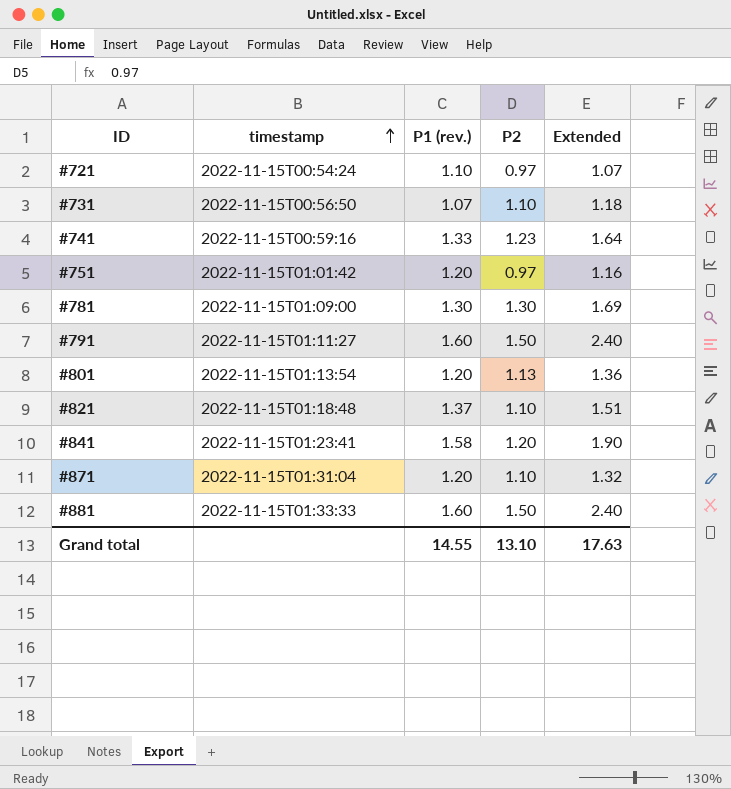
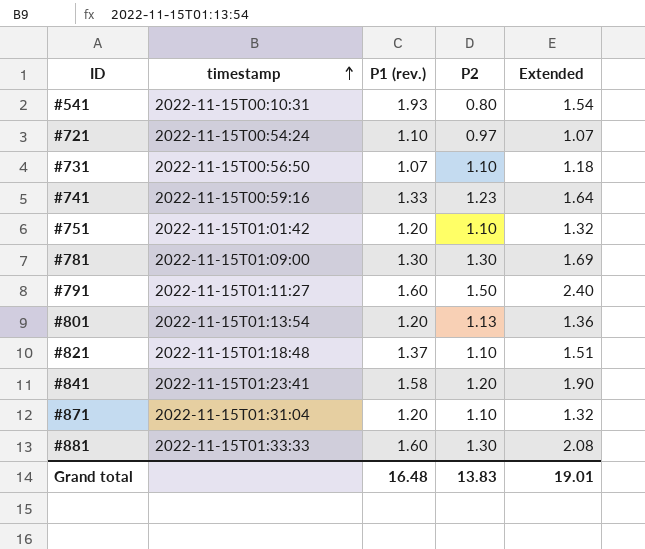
row #541: none -> 2022-11-15T00:10:31 | 1.93 | 0.80 | 1.54
#751 | P2: 0.97 -> 1.10
#751 | Extended: 1.16 -> 1.32
#881 | P2: 1.50 -> 1.30
#881 | Extended: 2.40 -> 2.08
Grand total | P1 (rev.): 14.55 -> 16.48
Grand total | P2: 13.10 -> 13.83
Grand total | Extended: 17.63 -> 19.01

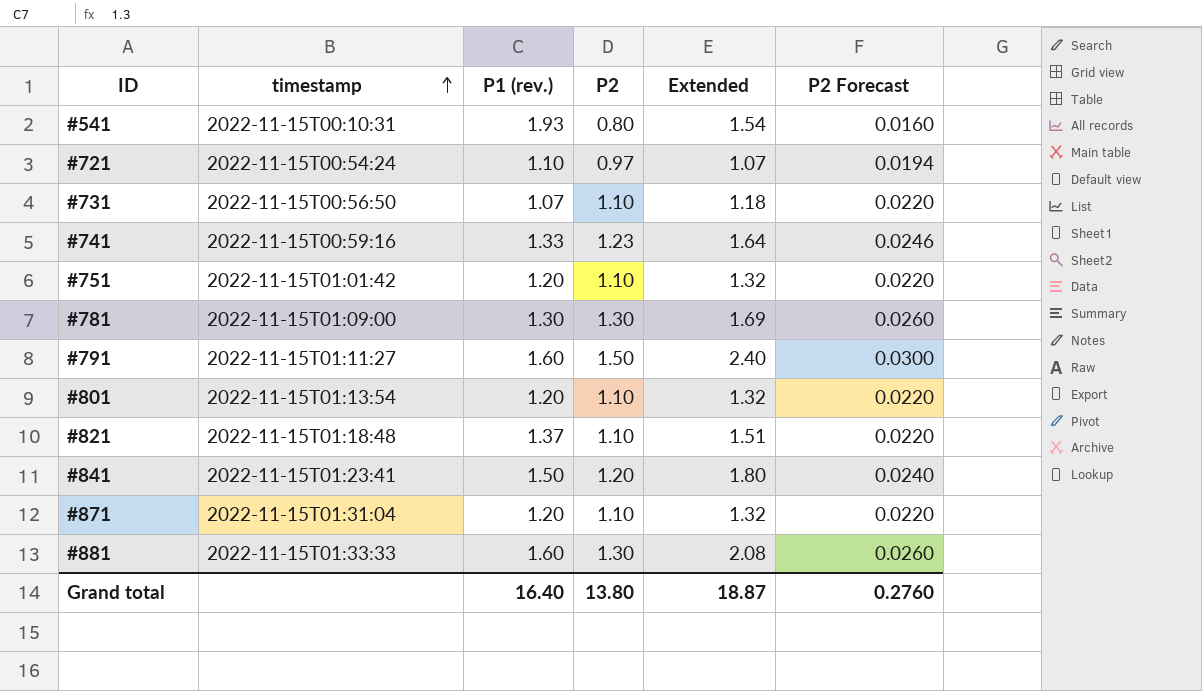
column P2 Forecast | formula: none -> [P2] * 0.02
#801 | P2: 1.13 -> 1.10
#801 | Extended: 1.36 -> 1.32
#841 | P1 (rev.): 1.58 -> 1.50
#841 | Extended: 1.90 -> 1.80
Grand total | P1 (rev.): 16.48 -> 16.40
Grand total | P2: 13.83 -> 13.80
Grand total | Extended: 19.01 -> 18.87

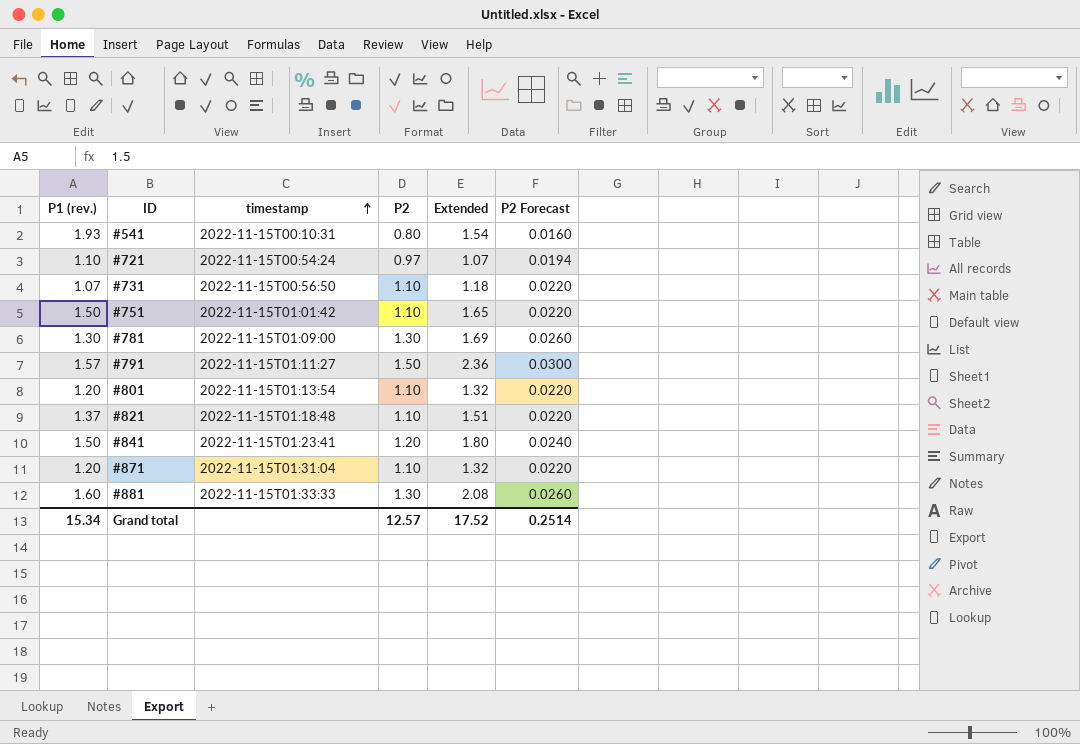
column P1 (rev.) | position: 3 -> 1
row #741: 2022-11-15T00:59:16 | 1.33 | 1.23 | 1.64 | 0.0246 -> none
#751 | P1 (rev.): 1.20 -> 1.50
#751 | Extended: 1.32 -> 1.65
#791 | P1 (rev.): 1.60 -> 1.57
#791 | Extended: 2.40 -> 2.36
Grand total | P1 (rev.): 16.40 -> 15.34
Grand total | P2: 13.80 -> 12.57
Grand total | Extended: 18.87 -> 17.52
Grand total | P2 Forecast: 0.2760 -> 0.2514

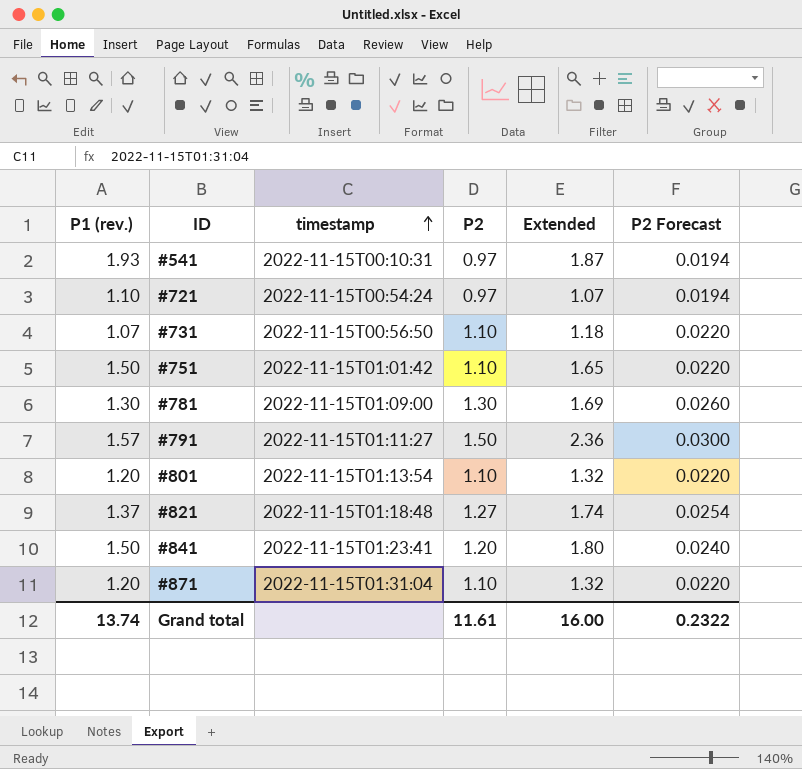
row #881: 1.60 | 2022-11-15T01:33:33 | 1.30 | 2.08 | 0.0260 -> none
#541 | P2: 0.80 -> 0.97
#541 | Extended: 1.54 -> 1.87
#541 | P2 Forecast: 0.0160 -> 0.0194
#821 | P2: 1.10 -> 1.27
#821 | Extended: 1.51 -> 1.74
#821 | P2 Forecast: 0.0220 -> 0.0254
Grand total | P1 (rev.): 15.34 -> 13.74
Grand total | P2: 12.57 -> 11.61
Grand total | Extended: 17.52 -> 16.00
Grand total | P2 Forecast: 0.2514 -> 0.2322

